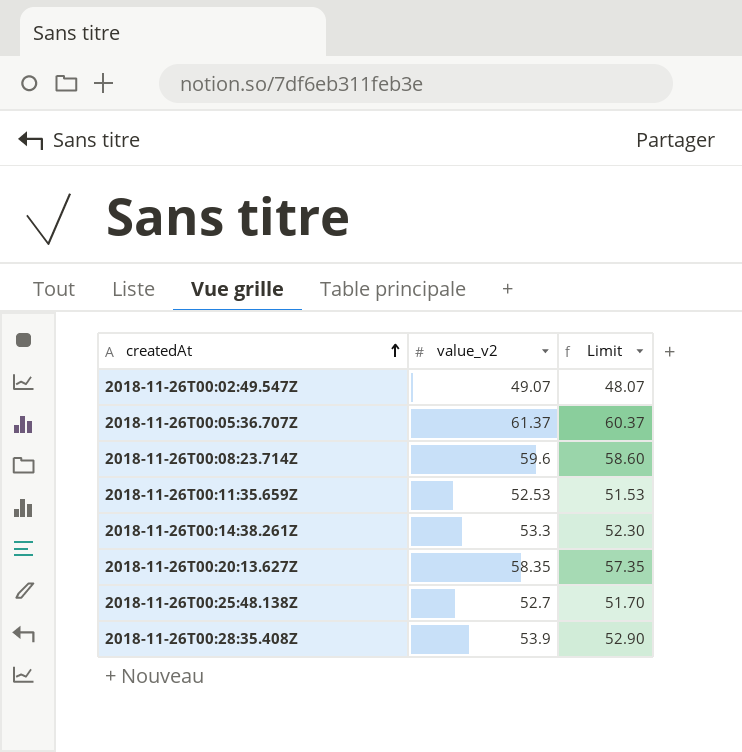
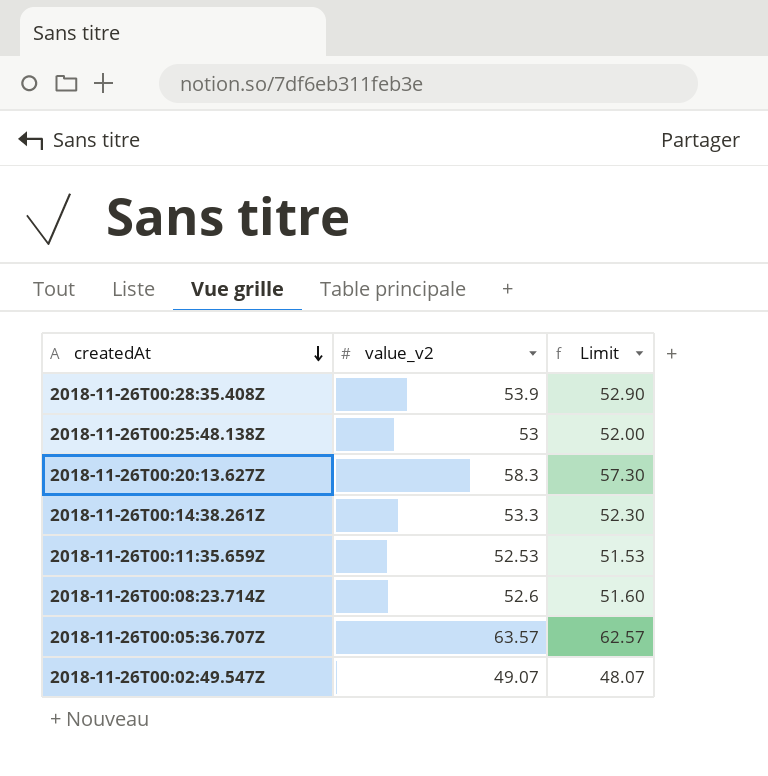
row order: createdAt ascending -> createdAt descending
2018-11-26T00:25:48.138Z | value_v2: 52.7 -> 53
2018-11-26T00:25:48.138Z | Limit: 51.70 -> 52.00
2018-11-26T00:20:13.627Z | value_v2: 58.35 -> 58.3
2018-11-26T00:20:13.627Z | Limit: 57.35 -> 57.30
2018-11-26T00:08:23.714Z | value_v2: 59.6 -> 52.6
2018-11-26T00:08:23.714Z | Limit: 58.60 -> 51.60
2018-11-26T00:05:36.707Z | value_v2: 61.37 -> 63.57
2018-11-26T00:05:36.707Z | Limit: 60.37 -> 62.57

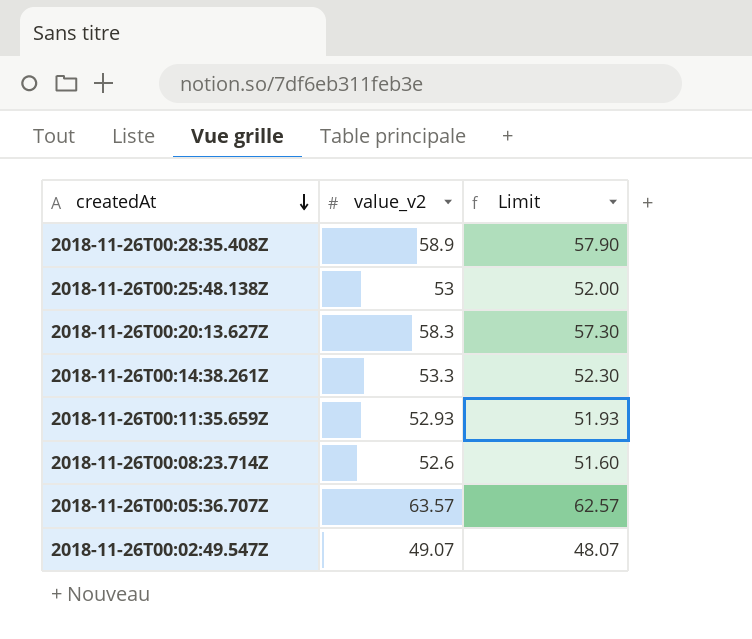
2018-11-26T00:28:35.408Z | value_v2: 53.9 -> 58.9
2018-11-26T00:28:35.408Z | Limit: 52.90 -> 57.90
2018-11-26T00:11:35.659Z | value_v2: 52.53 -> 52.93
2018-11-26T00:11:35.659Z | Limit: 51.53 -> 51.93

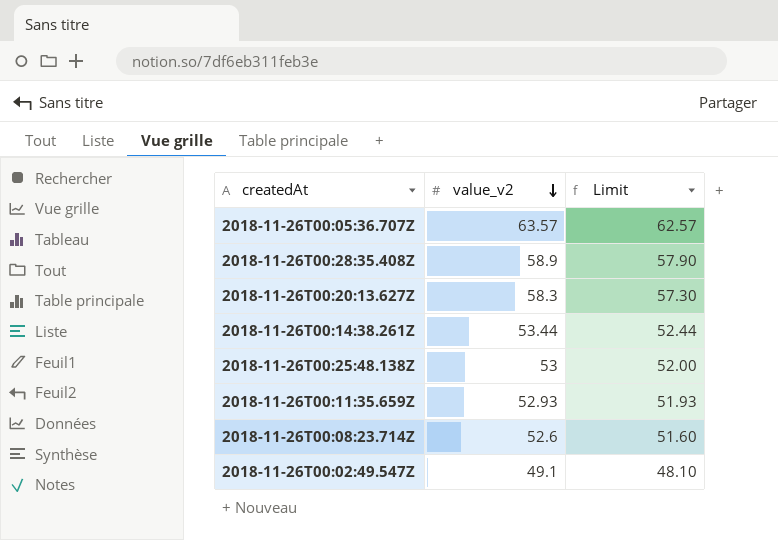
row order: createdAt descending -> value_v2 descending
2018-11-26T00:14:38.261Z | value_v2: 53.3 -> 53.44
2018-11-26T00:14:38.261Z | Limit: 52.30 -> 52.44
2018-11-26T00:02:49.547Z | value_v2: 49.07 -> 49.1
2018-11-26T00:02:49.547Z | Limit: 48.07 -> 48.10

